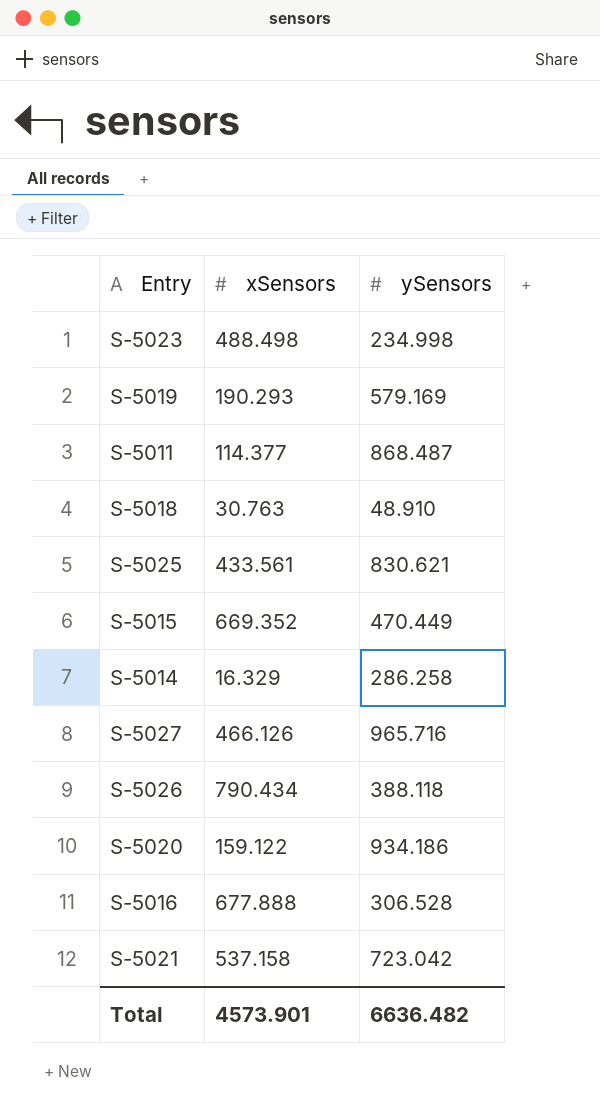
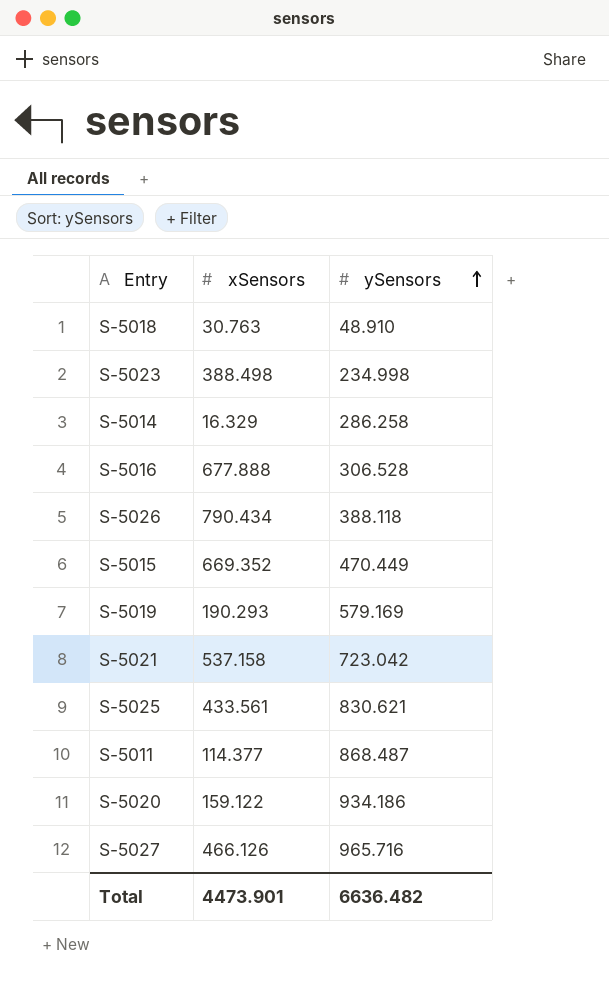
row order: none -> ySensors ascending
S-5023 | xSensors: 488.498 -> 388.498
Total | xSensors: 4573.901 -> 4473.901

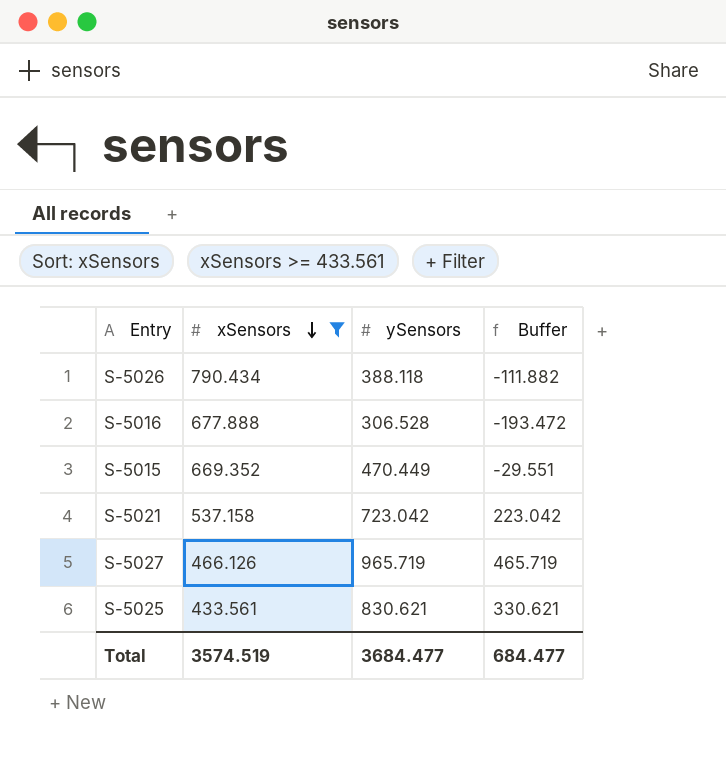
filter: none -> xSensors >= 433.561
row order: ySensors ascending -> xSensors descending
column Buffer | formula: none -> [ySensors] - 500
S-5027 | ySensors: 965.716 -> 965.719
Total | xSensors: 4473.901 -> 3574.519
Total | ySensors: 6636.482 -> 3684.477

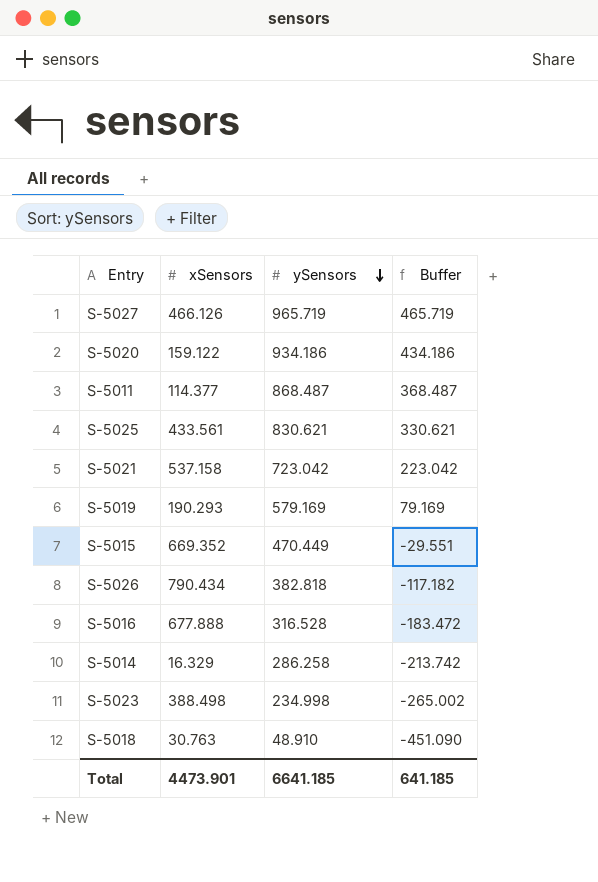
filter: xSensors >= 433.561 -> none
row order: xSensors descending -> ySensors descending
S-5026 | ySensors: 388.118 -> 382.818
S-5026 | Buffer: -111.882 -> -117.182
S-5016 | ySensors: 306.528 -> 316.528
S-5016 | Buffer: -193.472 -> -183.472
Total | xSensors: 3574.519 -> 4473.901
Total | ySensors: 3684.477 -> 6641.185
Total | Buffer: 684.477 -> 641.185

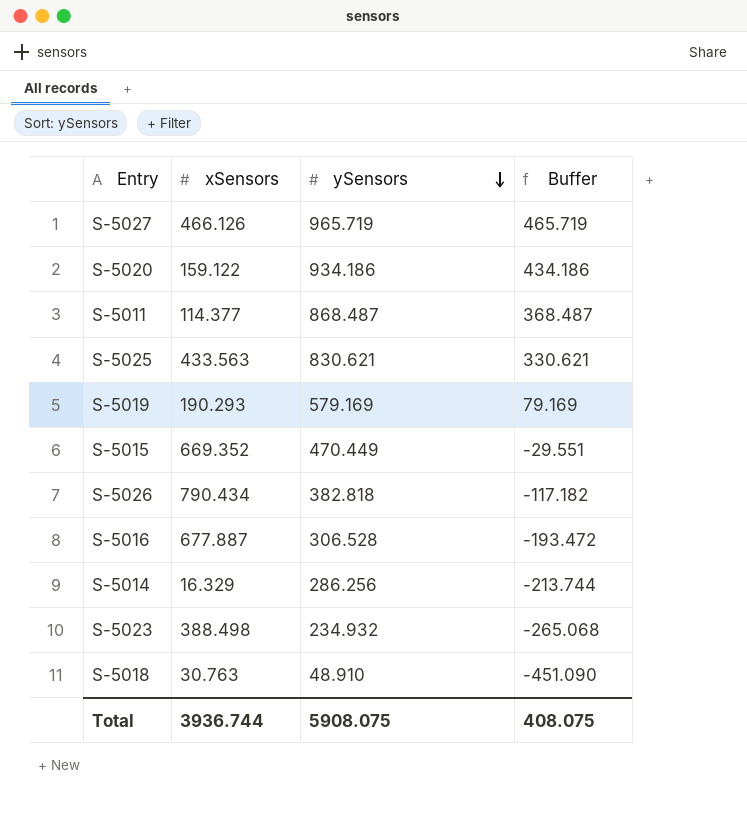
row S-5021: 537.158 | 723.042 | 223.042 -> none
S-5025 | xSensors: 433.561 -> 433.563
S-5016 | xSensors: 677.888 -> 677.887
S-5016 | ySensors: 316.528 -> 306.528
S-5016 | Buffer: -183.472 -> -193.472
S-5014 | ySensors: 286.258 -> 286.256
S-5014 | Buffer: -213.742 -> -213.744
S-5023 | ySensors: 234.998 -> 234.932
S-5023 | Buffer: -265.002 -> -265.068
Total | xSensors: 4473.901 -> 3936.744
Total | ySensors: 6641.185 -> 5908.075
Total | Buffer: 641.185 -> 408.075

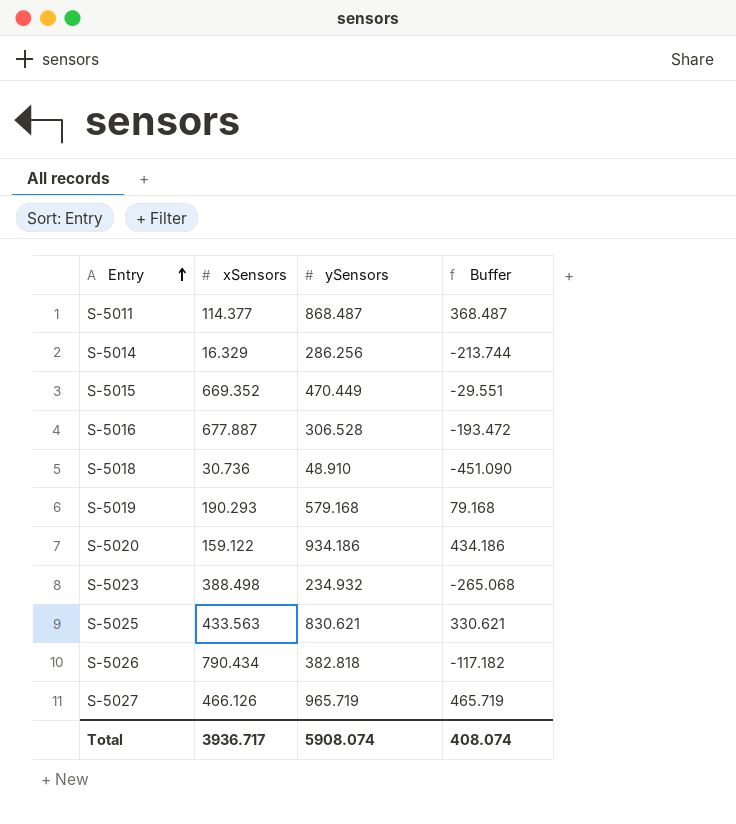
row order: ySensors descending -> Entry ascending
S-5018 | xSensors: 30.763 -> 30.736
S-5019 | ySensors: 579.169 -> 579.168
S-5019 | Buffer: 79.169 -> 79.168
Total | xSensors: 3936.744 -> 3936.717
Total | ySensors: 5908.075 -> 5908.074
Total | Buffer: 408.075 -> 408.074

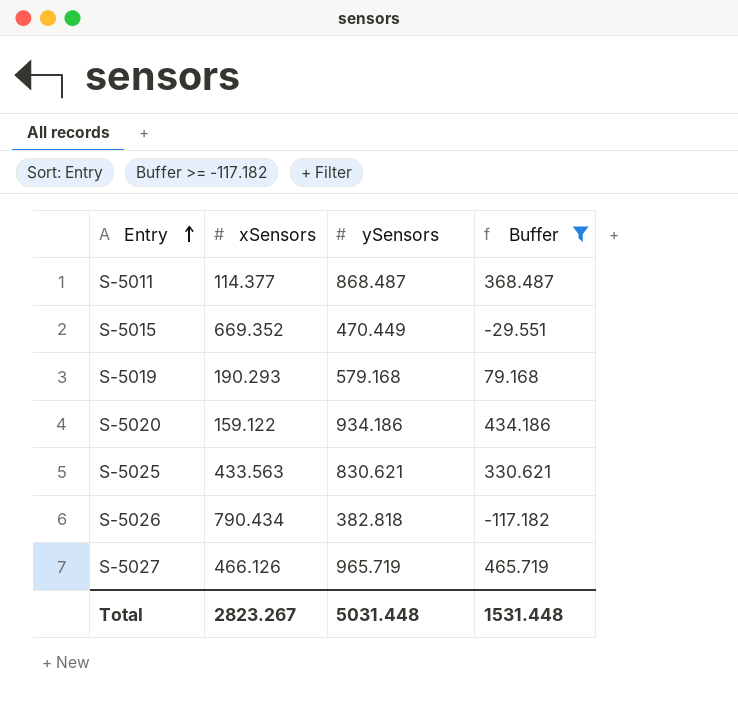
filter: none -> Buffer >= -117.182
Total | xSensors: 3936.717 -> 2823.267
Total | ySensors: 5908.074 -> 5031.448
Total | Buffer: 408.074 -> 1531.448

